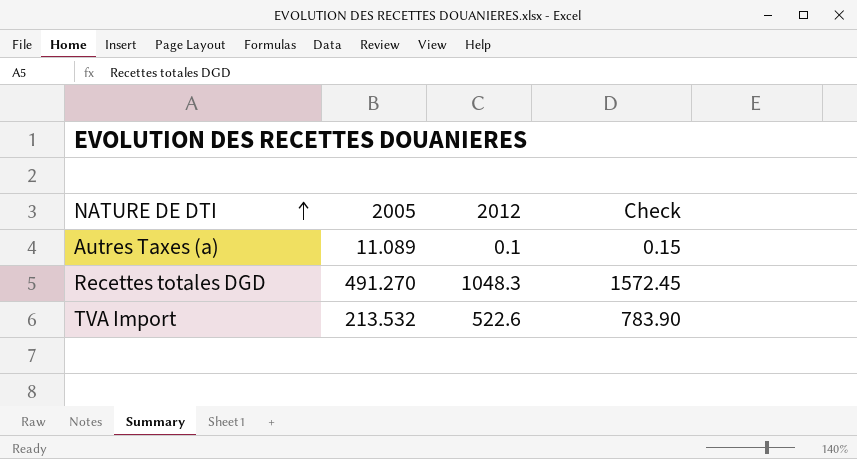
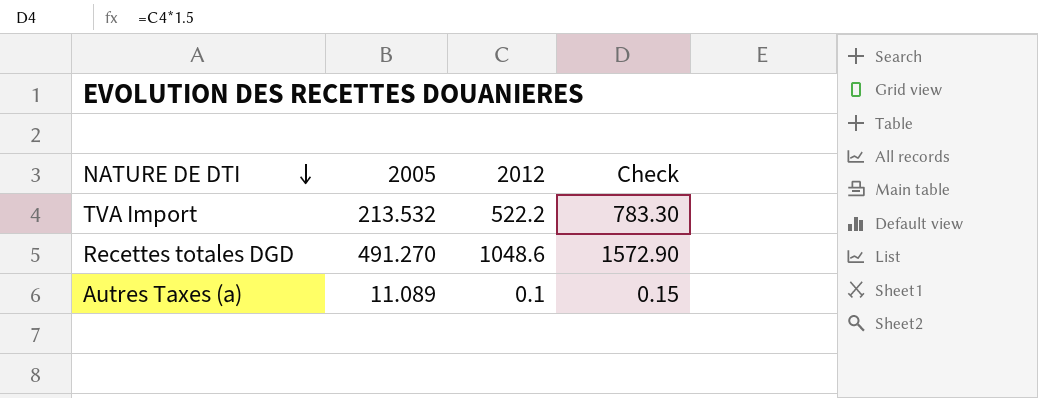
row order: NATURE DE DTI ascending -> NATURE DE DTI descending
TVA Import | 2012: 522.6 -> 522.2
TVA Import | Check: 783.90 -> 783.30
Recettes totales DGD | 2012: 1048.3 -> 1048.6
Recettes totales DGD | Check: 1572.45 -> 1572.90

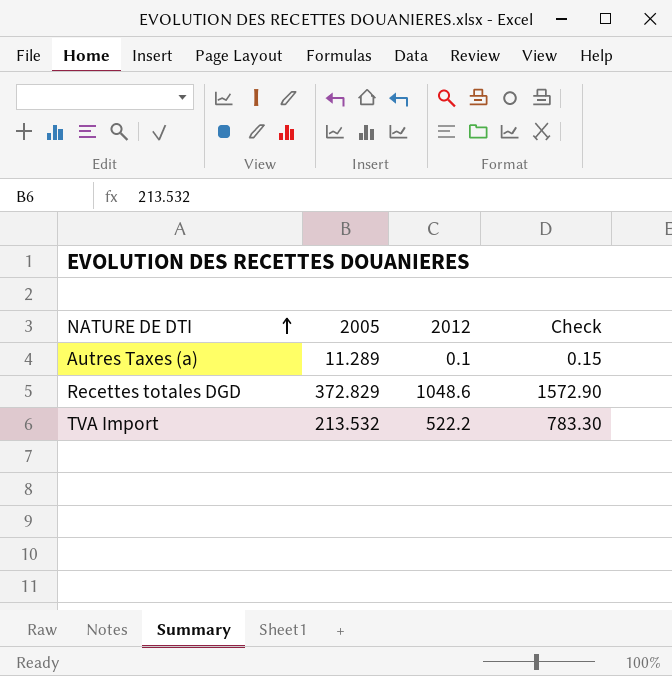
row order: NATURE DE DTI descending -> NATURE DE DTI ascending
Autres Taxes (a) | 2005: 11.089 -> 11.289
Recettes totales DGD | 2005: 491.270 -> 372.829

